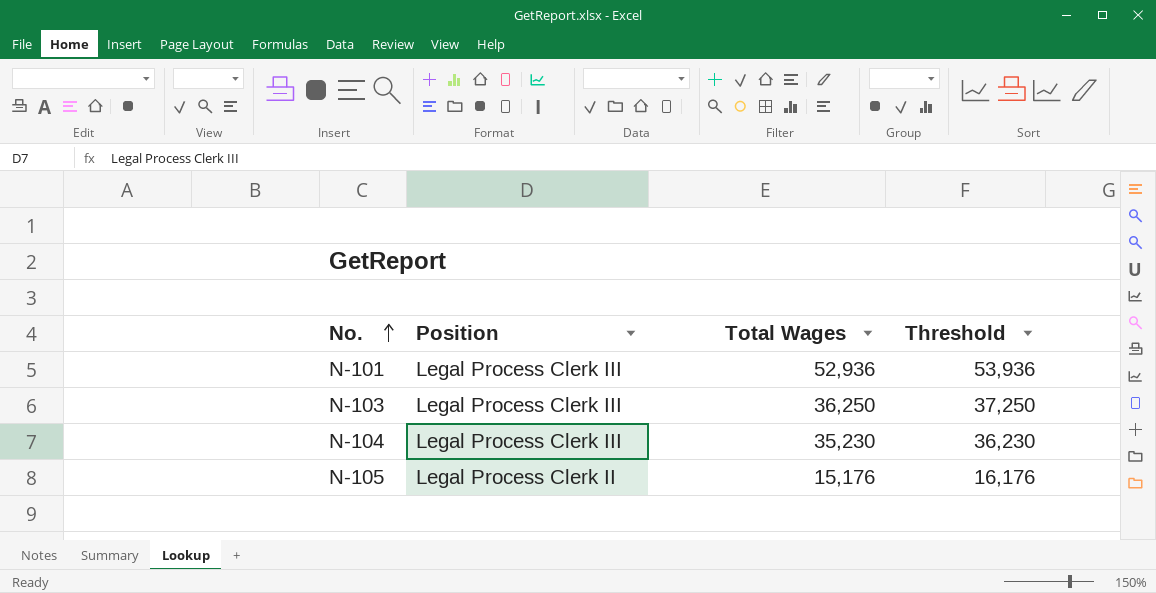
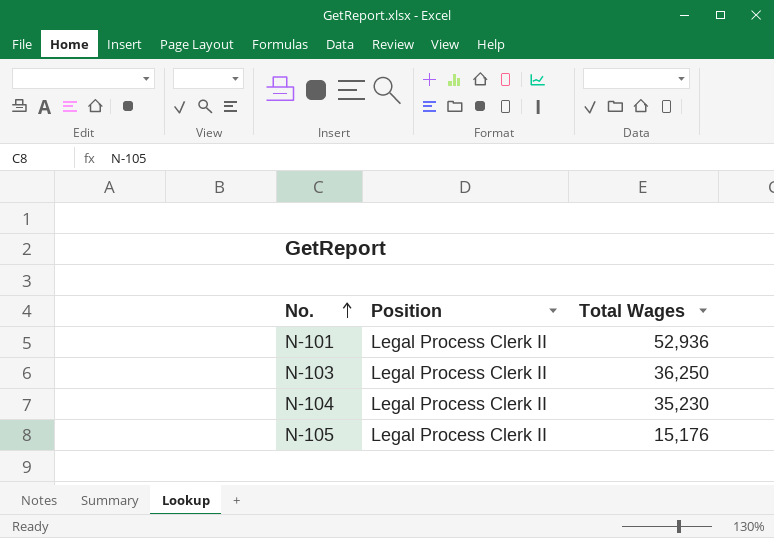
column Threshold | formula: [Total Wages] + 1000 -> none
N-101 | Position: Legal Process Clerk III -> Legal Process Clerk II
N-103 | Position: Legal Process Clerk III -> Legal Process Clerk II
N-104 | Position: Legal Process Clerk III -> Legal Process Clerk II

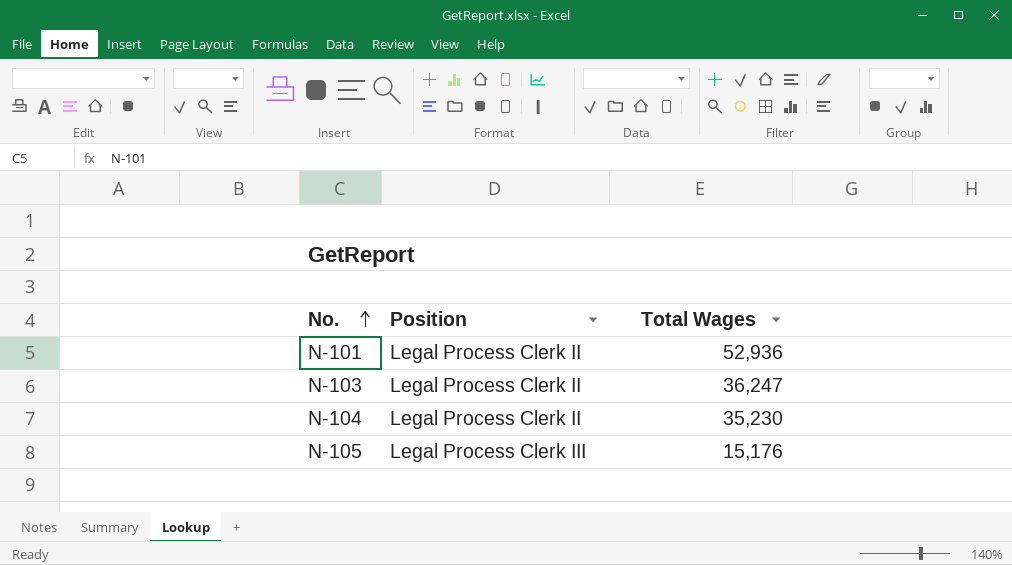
N-103 | Total Wages: 36,250 -> 36,247
N-105 | Position: Legal Process Clerk II -> Legal Process Clerk III

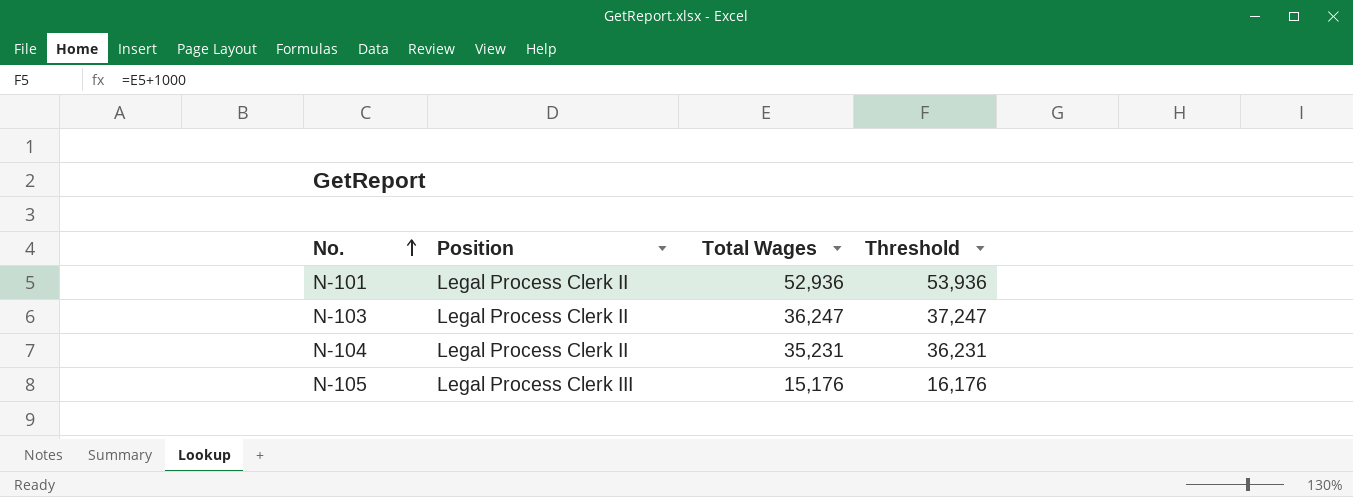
column Threshold | formula: none -> [Total Wages] + 1000
N-104 | Total Wages: 35,230 -> 35,231

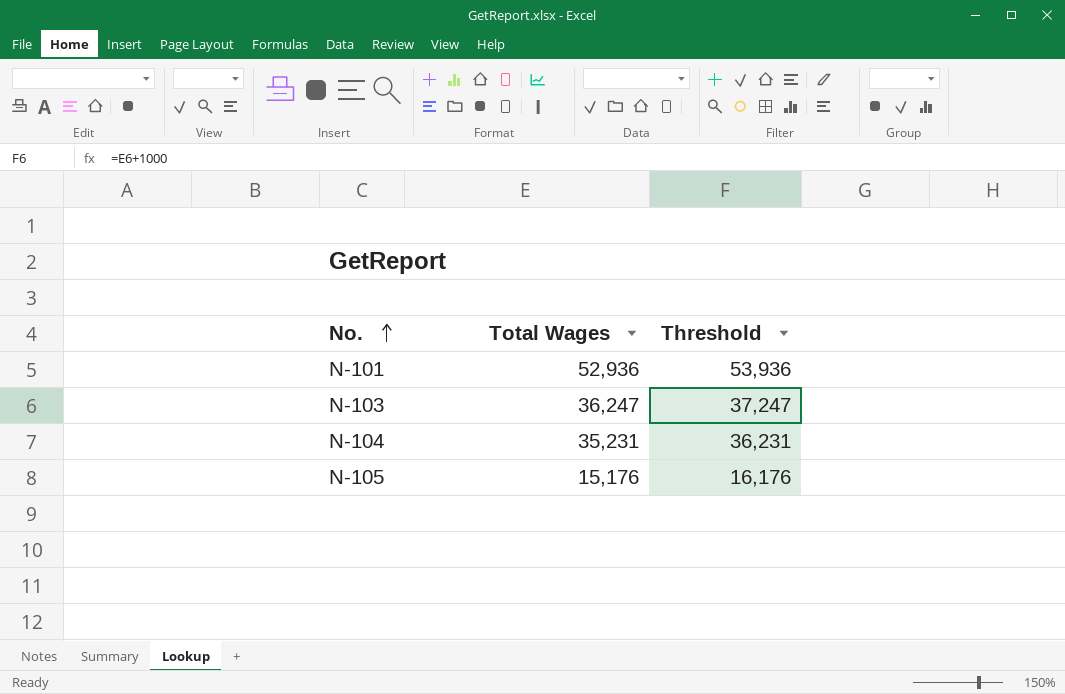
column Position | position: 2 -> none

